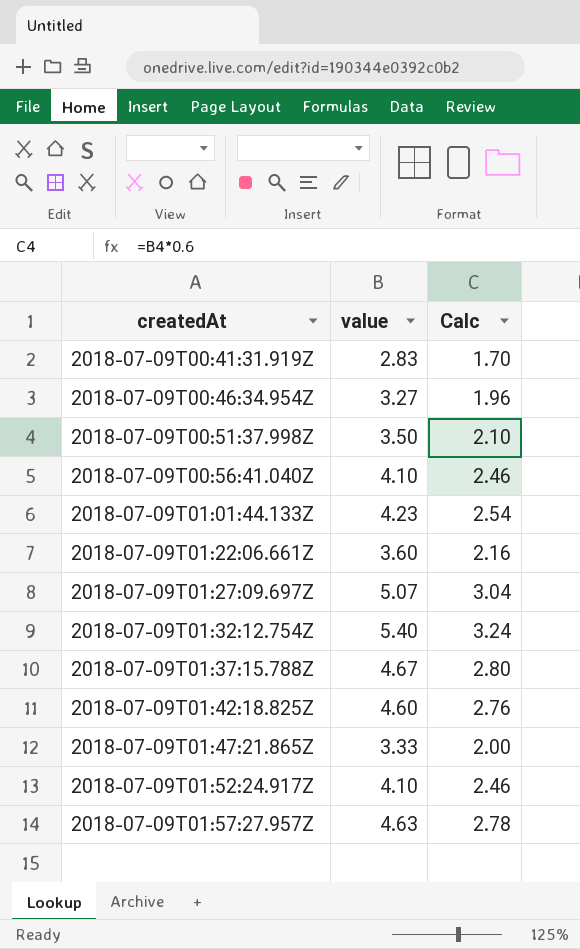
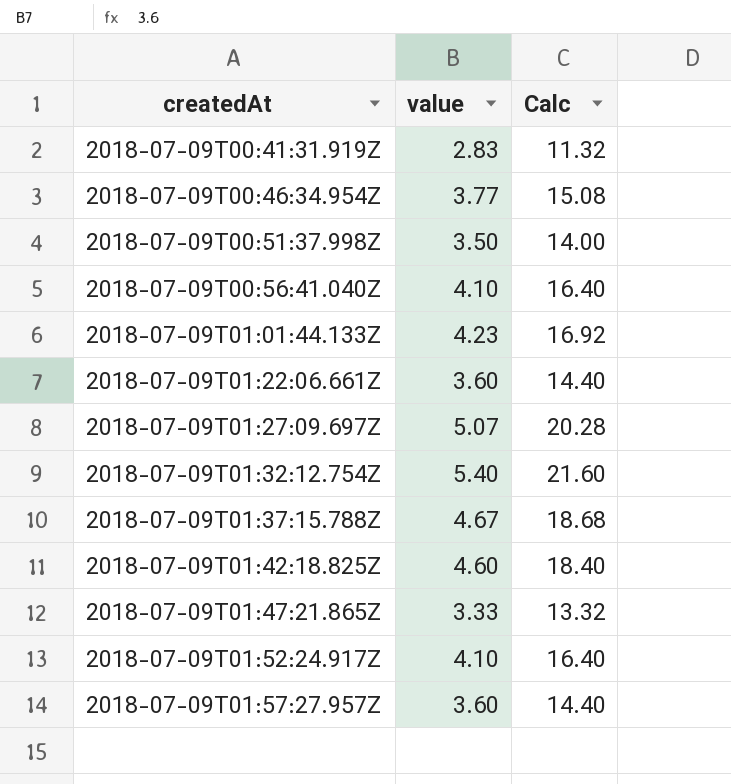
column Calc | formula: [value] * 0.6 -> [value] * 4
2018-07-09T00:46:34.954Z | value: 3.27 -> 3.77
2018-07-09T01:57:27.957Z | value: 4.63 -> 3.60

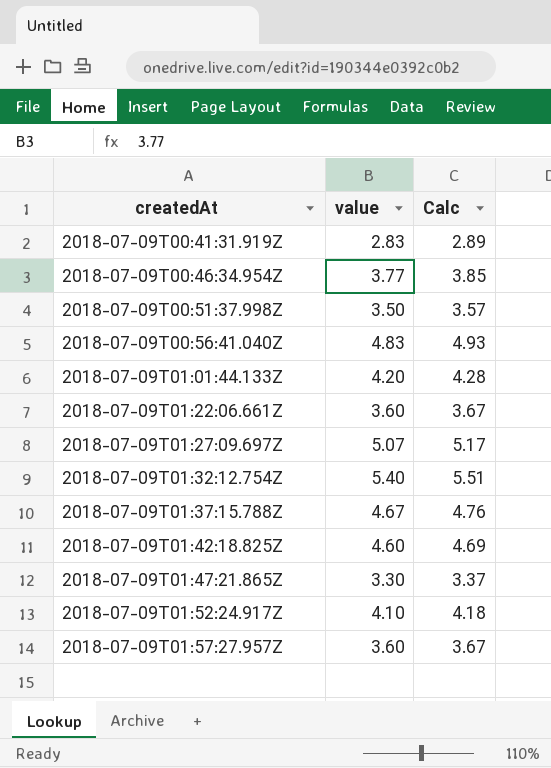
column Calc | formula: [value] * 4 -> [value] * 1.02
2018-07-09T00:56:41.040Z | value: 4.10 -> 4.83
2018-07-09T01:01:44.133Z | value: 4.23 -> 4.20
2018-07-09T01:47:21.865Z | value: 3.33 -> 3.30

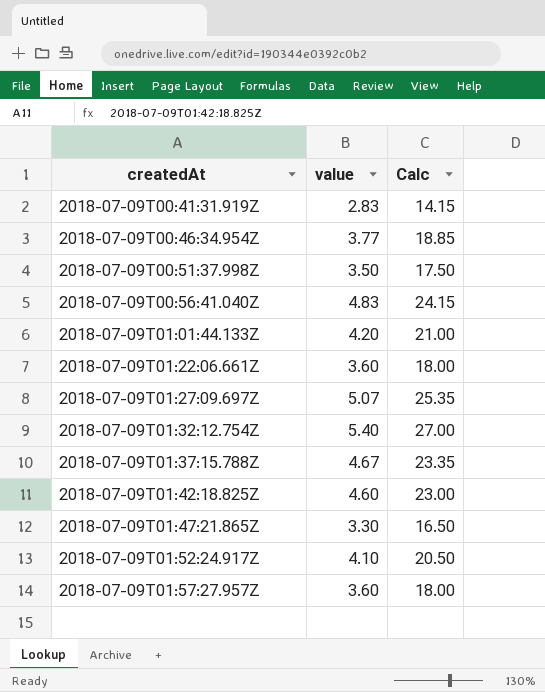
column Calc | formula: [value] * 1.02 -> [value] * 5

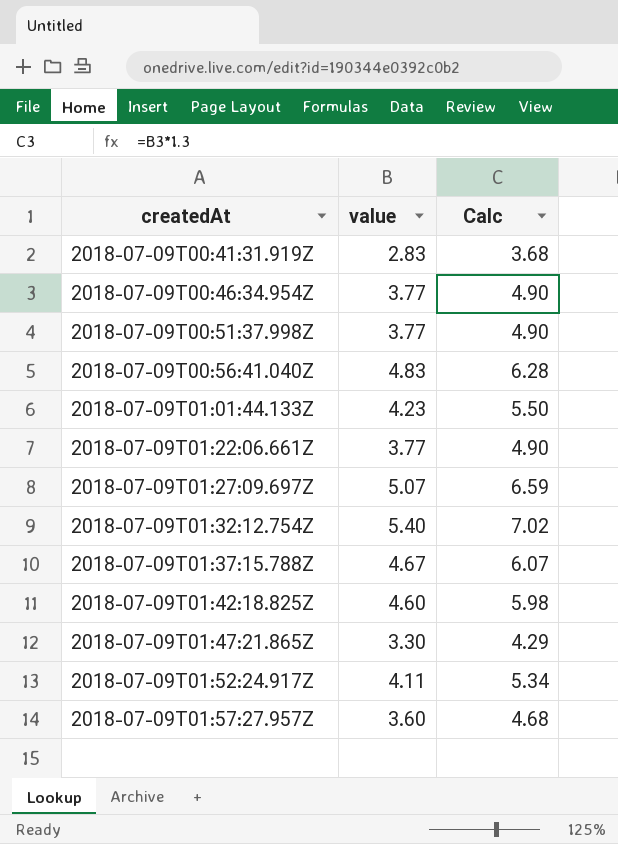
column Calc | formula: [value] * 5 -> [value] * 1.3
2018-07-09T00:51:37.998Z | value: 3.50 -> 3.77
2018-07-09T01:01:44.133Z | value: 4.20 -> 4.23
2018-07-09T01:22:06.661Z | value: 3.60 -> 3.77
2018-07-09T01:52:24.917Z | value: 4.10 -> 4.11

